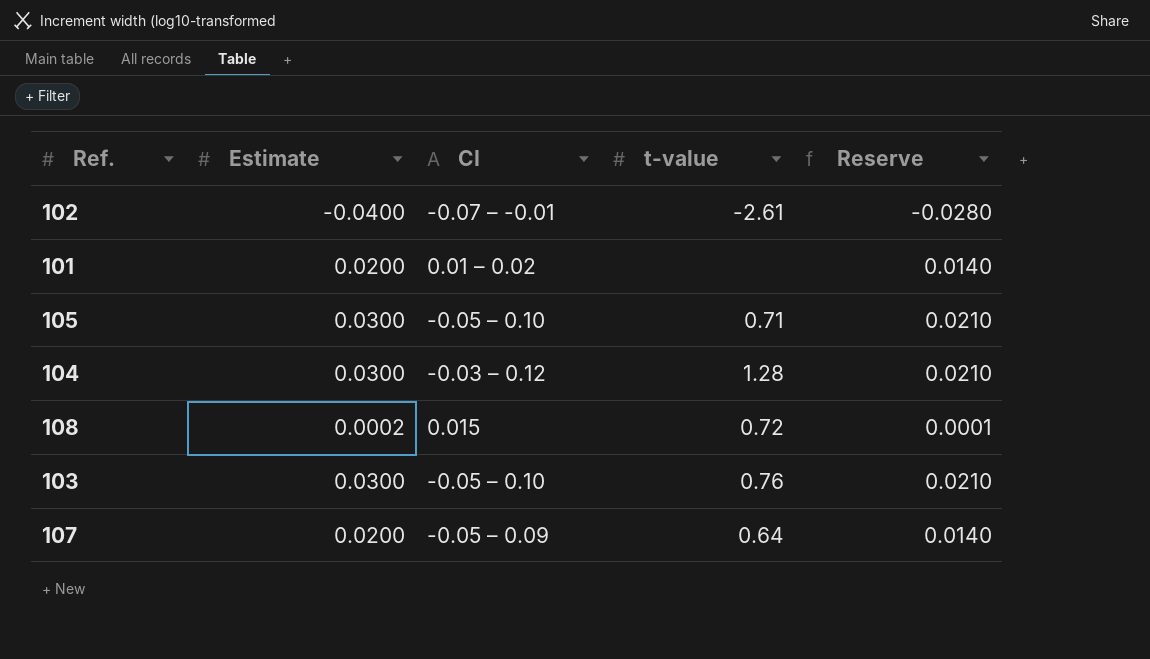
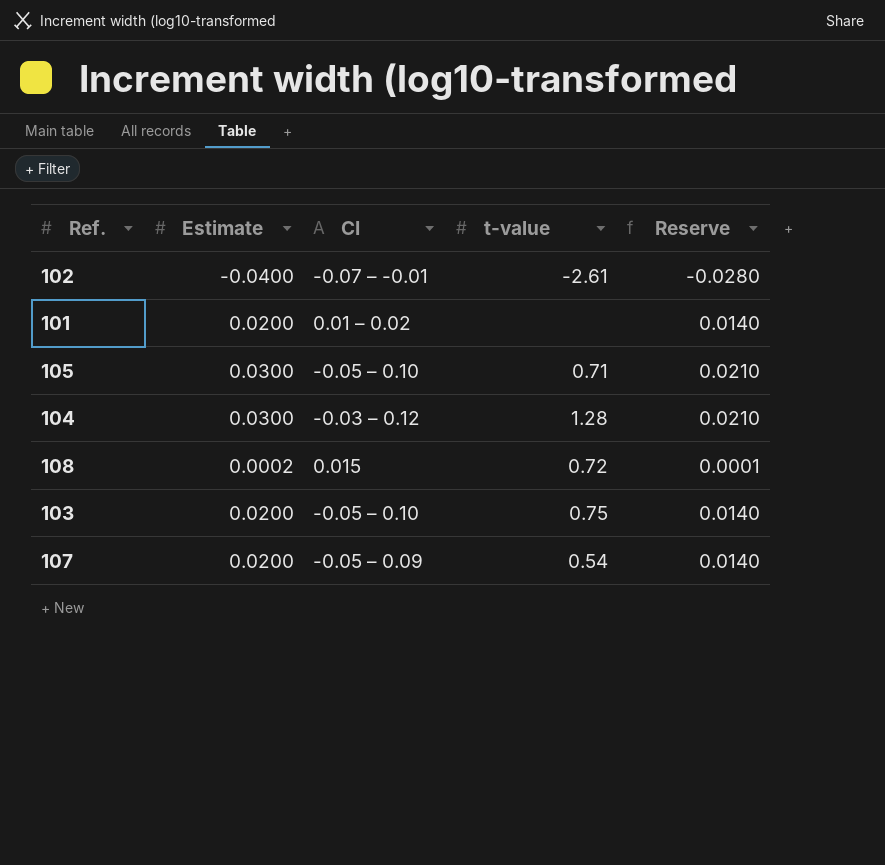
103 | Estimate: 0.0300 -> 0.0200
103 | t-value: 0.76 -> 0.75
103 | Reserve: 0.0210 -> 0.0140
107 | t-value: 0.64 -> 0.54

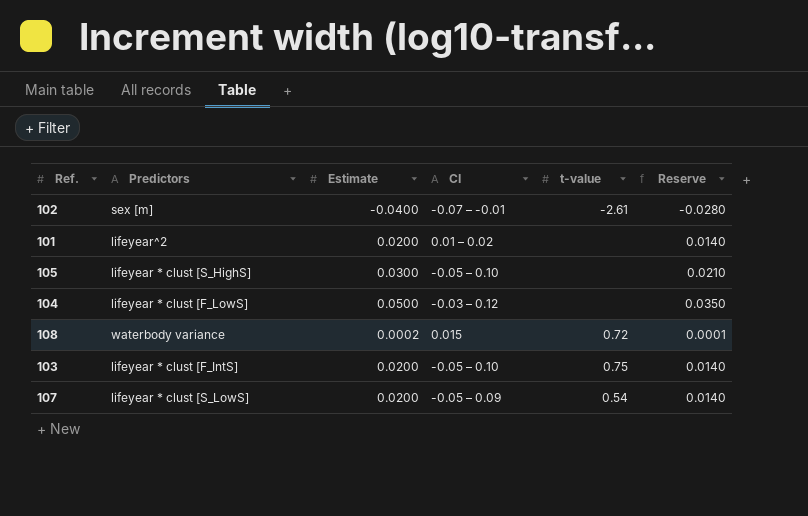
column Predictors | position: none -> 2
105 | t-value: 0.71 -> none
104 | Estimate: 0.0300 -> 0.0500
104 | t-value: 1.28 -> none
104 | Reserve: 0.0210 -> 0.0350

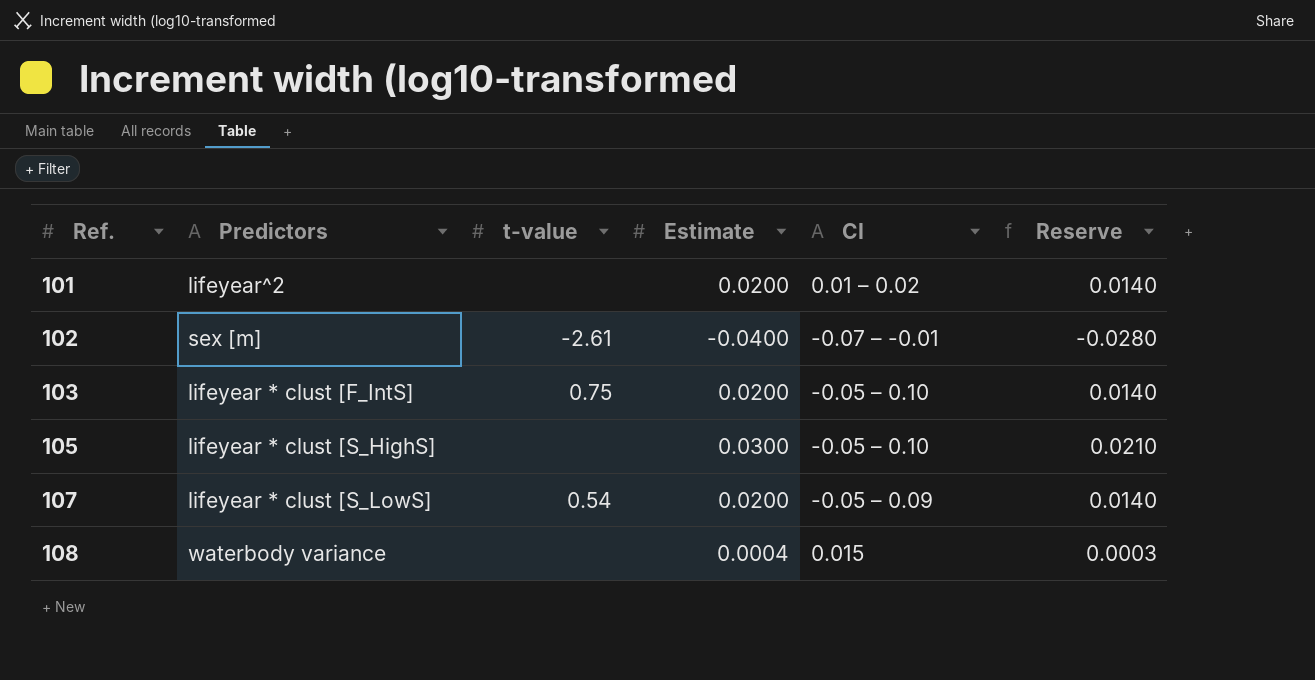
row order: none -> Ref. ascending
column t-value | position: 5 -> 3
row 104: lifeyear * clust [F_LowS] | 0.0500 | -0.03 – 0.12 | none | 0.0350 -> none
108 | t-value: 0.72 -> none
108 | Estimate: 0.0002 -> 0.0004
108 | Reserve: 0.0001 -> 0.0003

